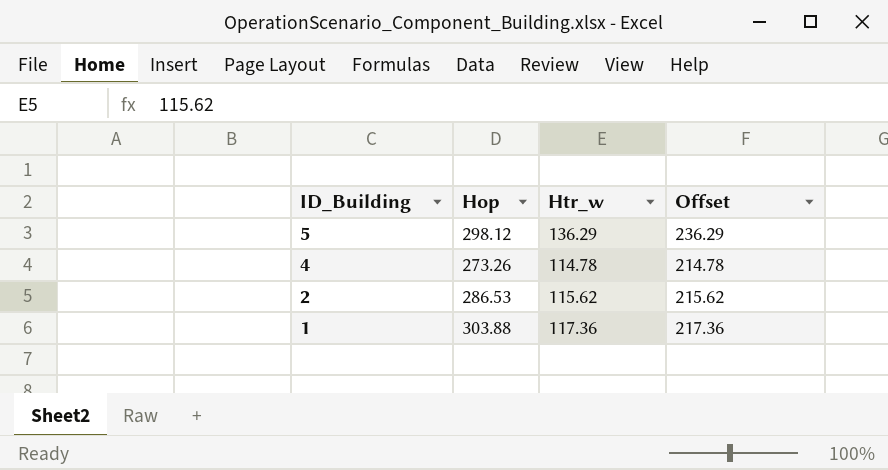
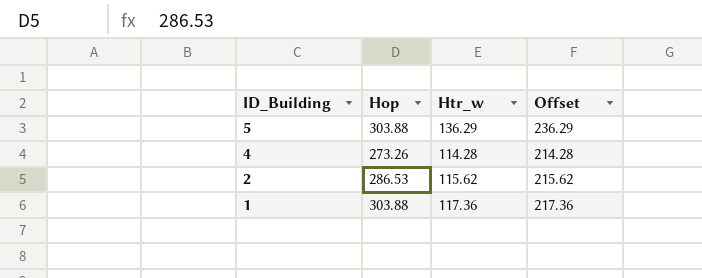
5 | Hop: 298.12 -> 303.88
4 | Htr_w: 114.78 -> 114.28
4 | Offset: 214.78 -> 214.28

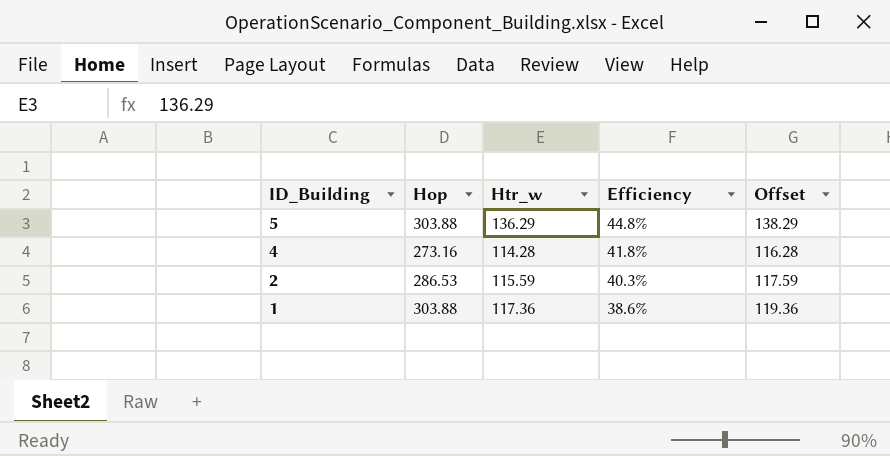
column Efficiency | formula: none -> [Htr_w] / [Hop]
column Offset | formula: [Htr_w] + 100 -> [Htr_w] + 2
4 | Hop: 273.26 -> 273.16
2 | Htr_w: 115.62 -> 115.59

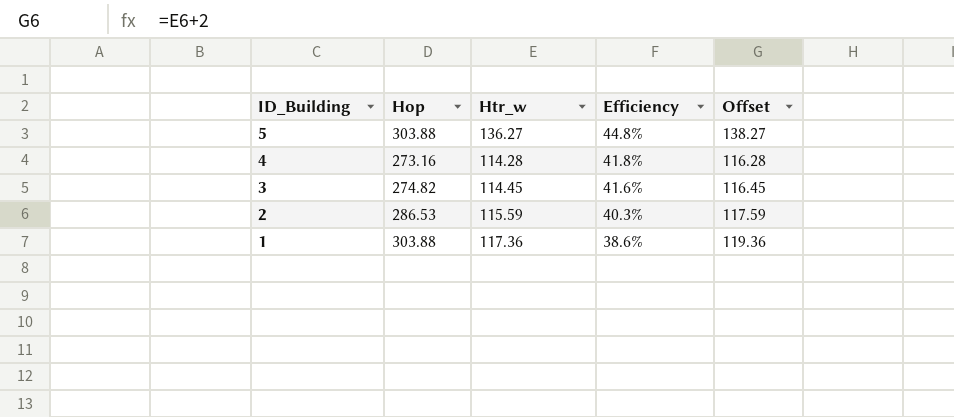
5 | Htr_w: 136.29 -> 136.27
5 | Offset: 138.29 -> 138.27
row 3: none -> 274.82 | 114.45 | 41.6% | 116.45

